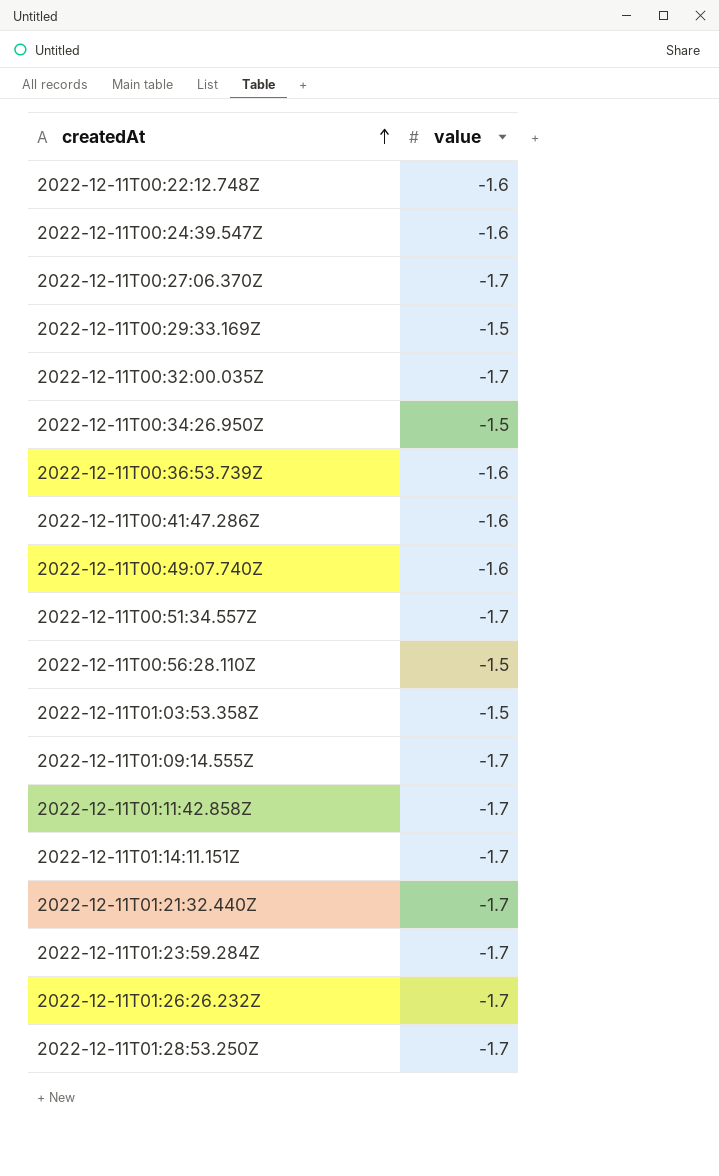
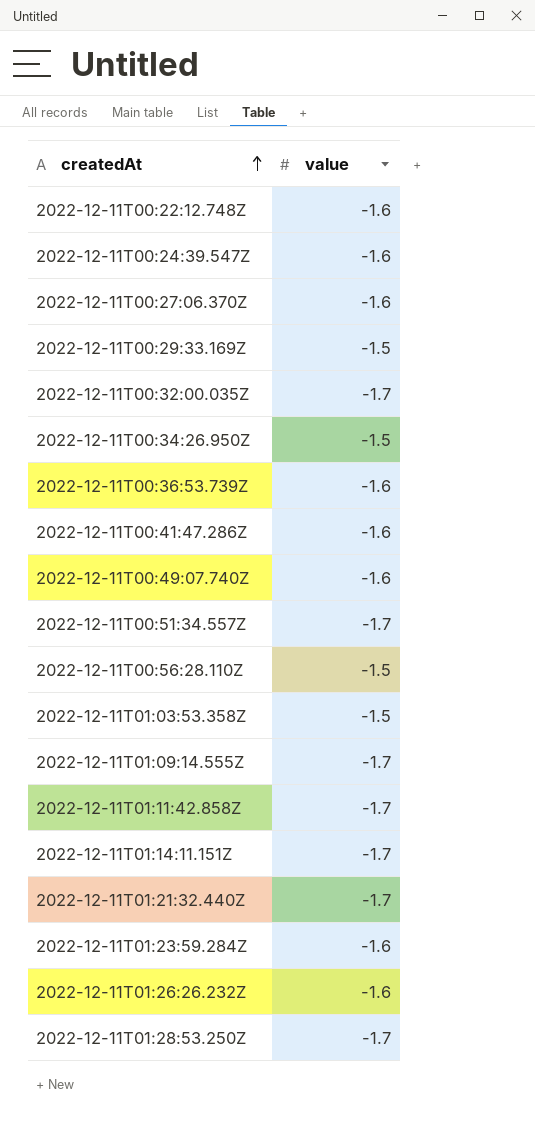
2022-12-11T00:27:06.370Z | value: -1.7 -> -1.6
2022-12-11T01:23:59.284Z | value: -1.7 -> -1.6
2022-12-11T01:26:26.232Z | value: -1.7 -> -1.6

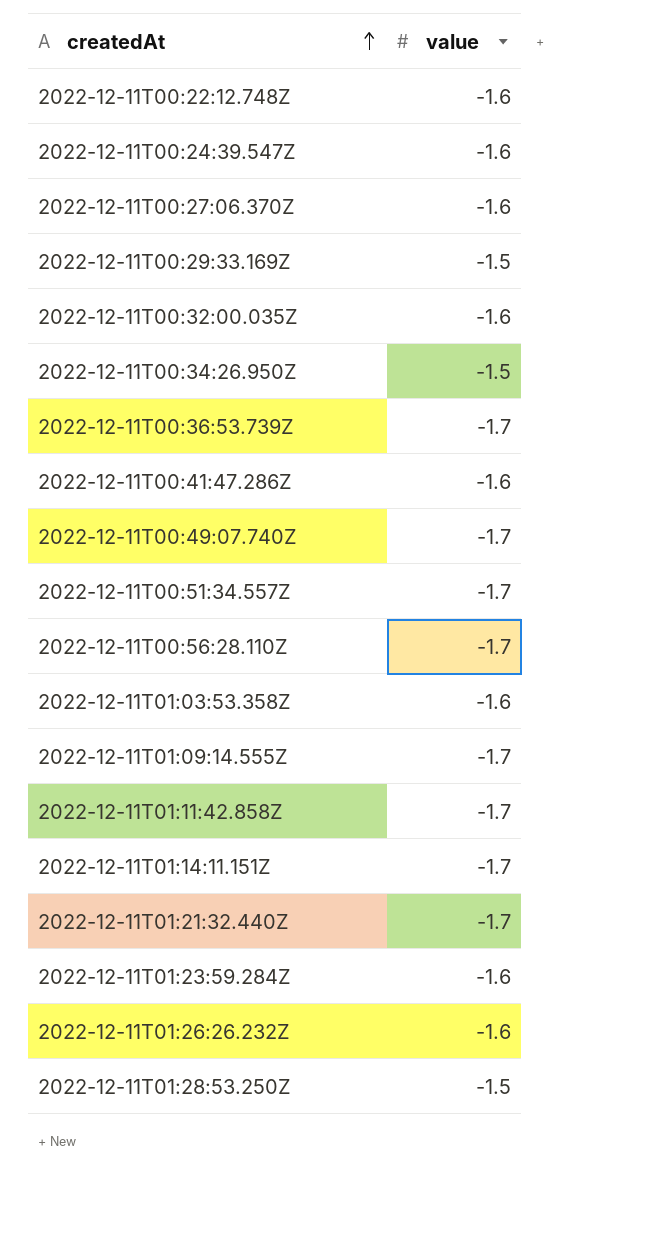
2022-12-11T00:32:00.035Z | value: -1.7 -> -1.6
2022-12-11T00:36:53.739Z | value: -1.6 -> -1.7
2022-12-11T00:49:07.740Z | value: -1.6 -> -1.7
2022-12-11T00:56:28.110Z | value: -1.5 -> -1.7
2022-12-11T01:03:53.358Z | value: -1.5 -> -1.6
2022-12-11T01:28:53.250Z | value: -1.7 -> -1.5

